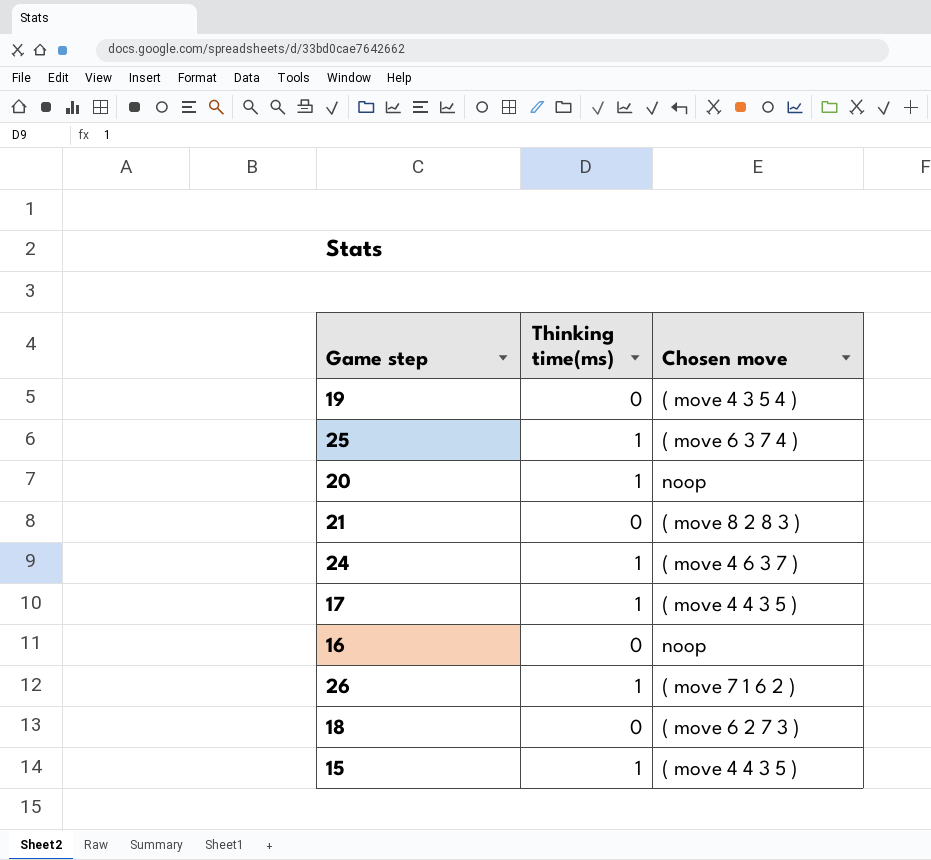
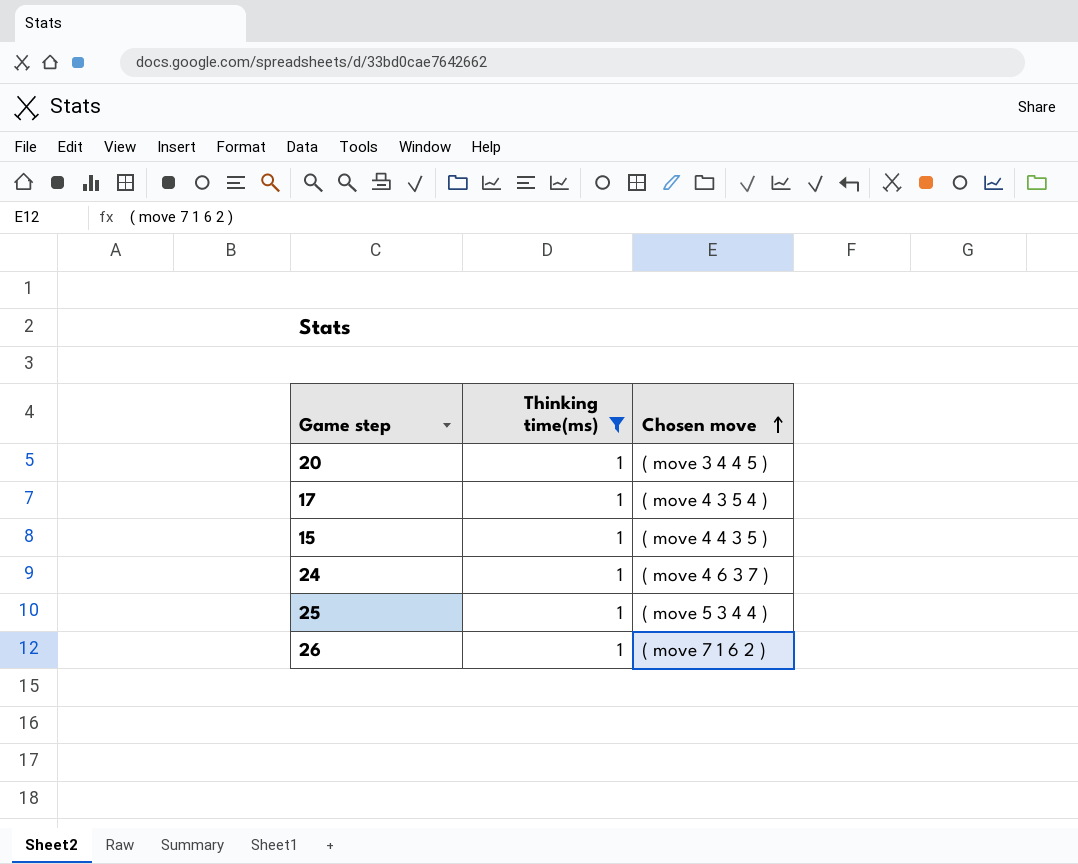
filter: none -> Thinking time(ms) = 1
row order: none -> Chosen move ascending
20 | Chosen move: noop -> ( move 3 4 4 5 )
17 | Chosen move: ( move 4 4 3 5 ) -> ( move 4 3 5 4 )
25 | Chosen move: ( move 6 3 7 4 ) -> ( move 5 3 4 4 )

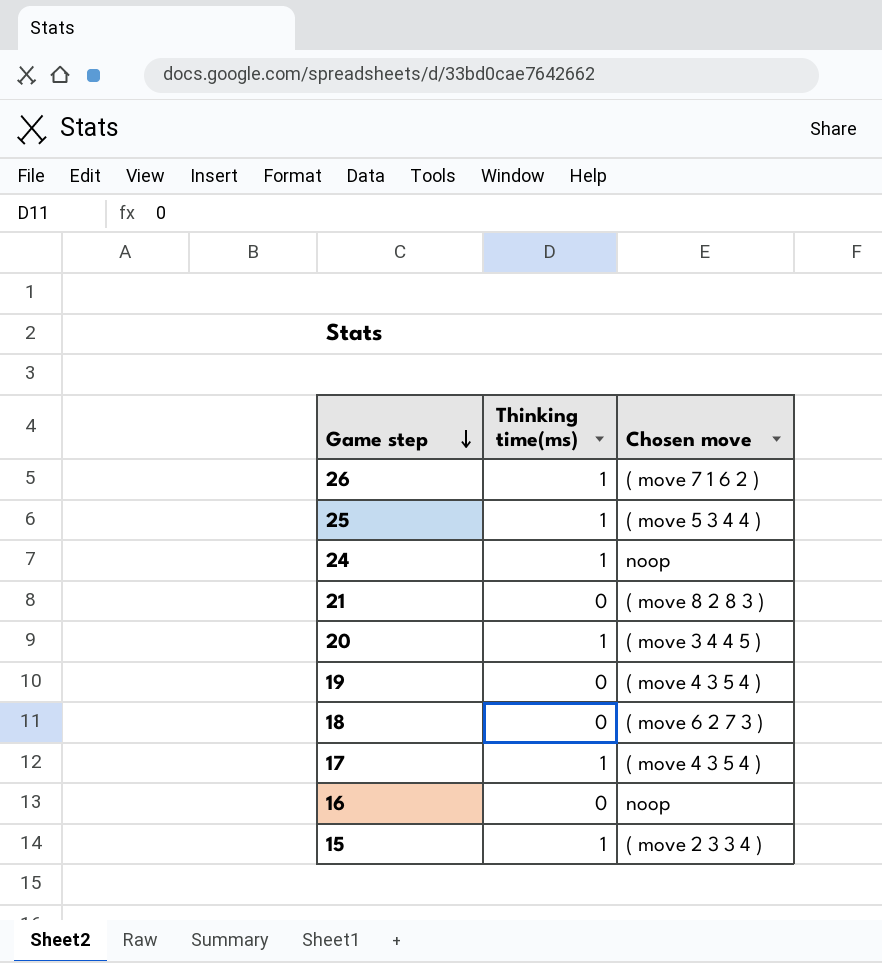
filter: Thinking time(ms) = 1 -> none
row order: Chosen move ascending -> Game step descending
24 | Chosen move: ( move 4 6 3 7 ) -> noop
15 | Chosen move: ( move 4 4 3 5 ) -> ( move 2 3 3 4 )

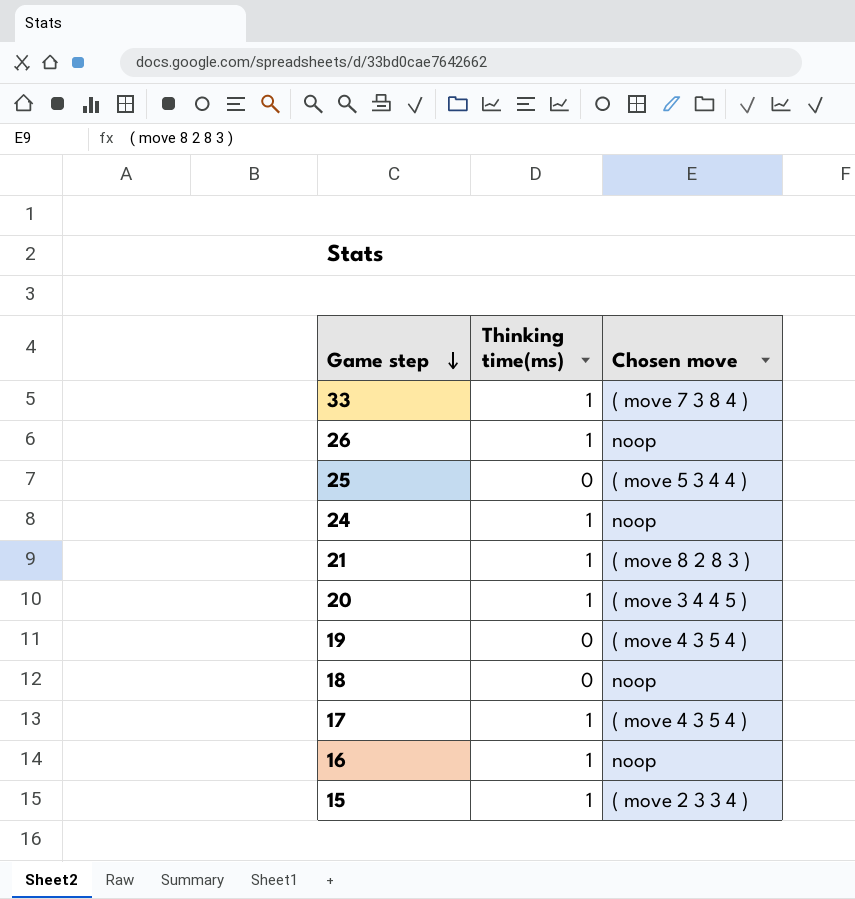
row 33: none -> 1 | ( move 7 3 8 4 )
26 | Chosen move: ( move 7 1 6 2 ) -> noop
25 | Thinking time(ms): 1 -> 0
21 | Thinking time(ms): 0 -> 1
18 | Chosen move: ( move 6 2 7 3 ) -> noop
16 | Thinking time(ms): 0 -> 1

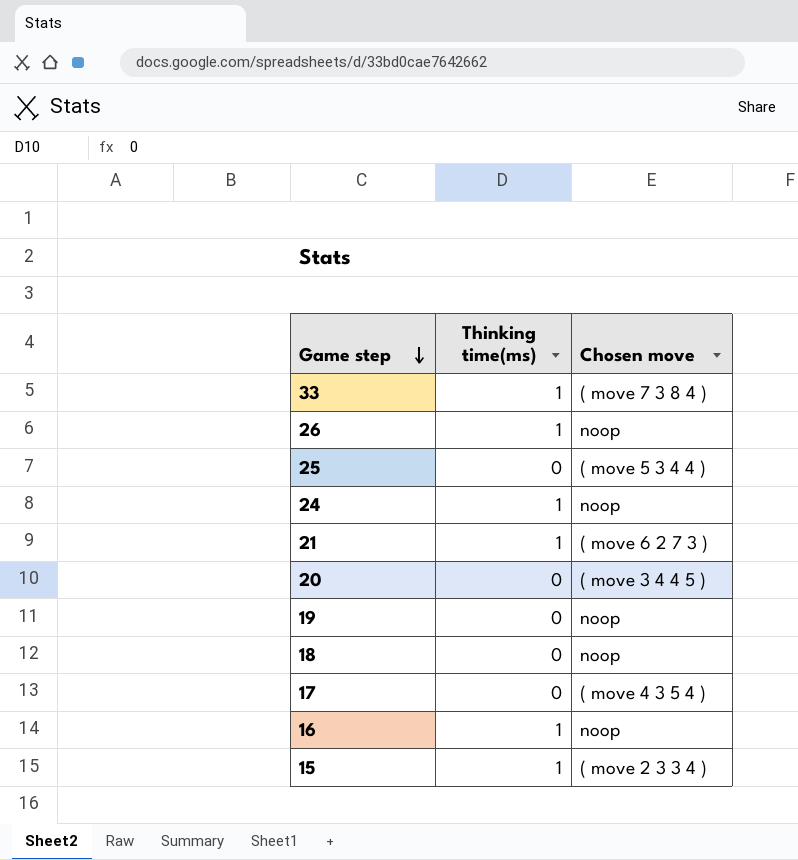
21 | Chosen move: ( move 8 2 8 3 ) -> ( move 6 2 7 3 )
20 | Thinking time(ms): 1 -> 0
19 | Chosen move: ( move 4 3 5 4 ) -> noop
17 | Thinking time(ms): 1 -> 0

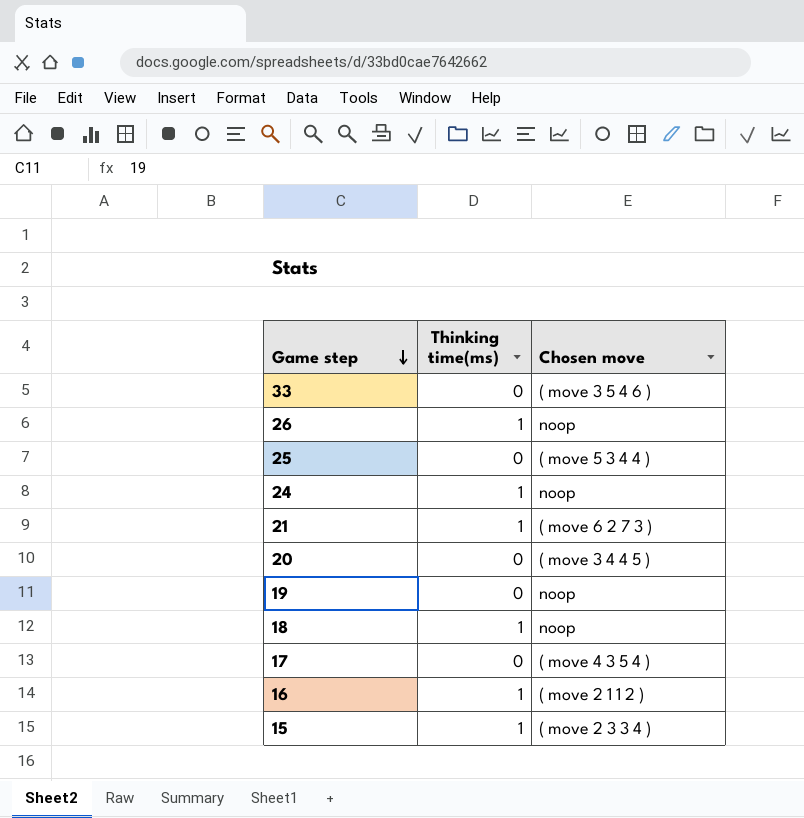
33 | Thinking time(ms): 1 -> 0
33 | Chosen move: ( move 7 3 8 4 ) -> ( move 3 5 4 6 )
18 | Thinking time(ms): 0 -> 1
16 | Chosen move: noop -> ( move 2 1 1 2 )

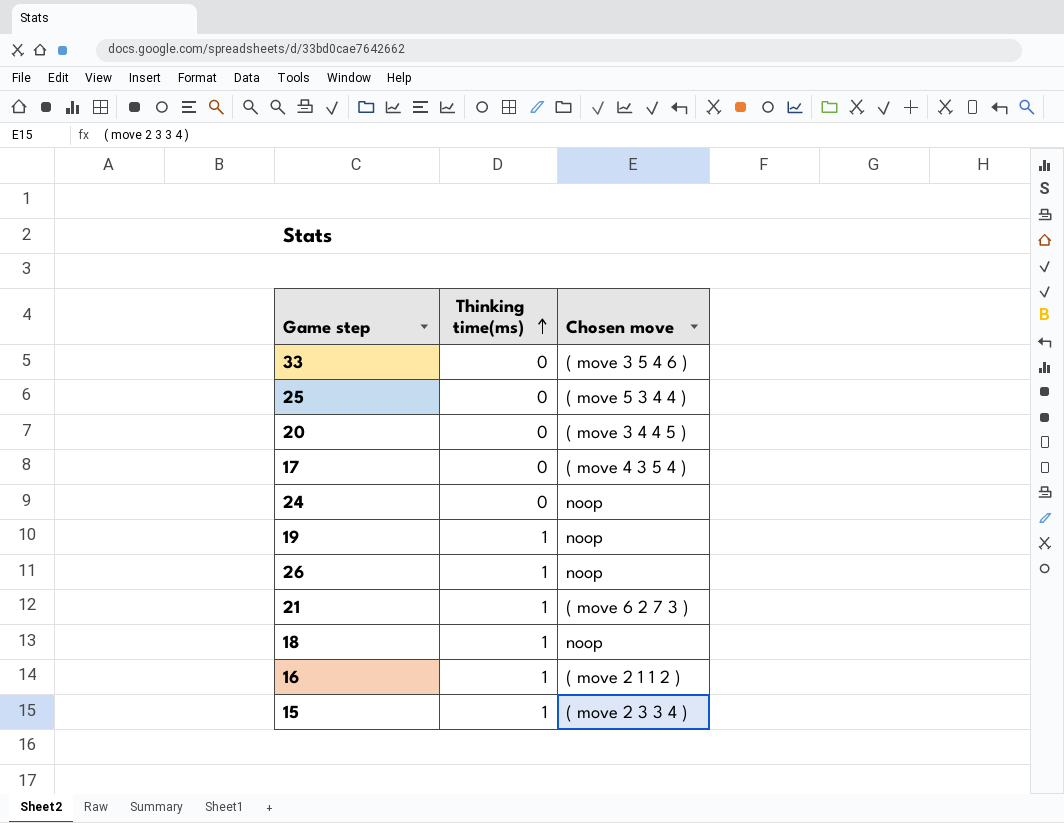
row order: Game step descending -> Thinking time(ms) ascending
24 | Thinking time(ms): 1 -> 0
19 | Thinking time(ms): 0 -> 1

